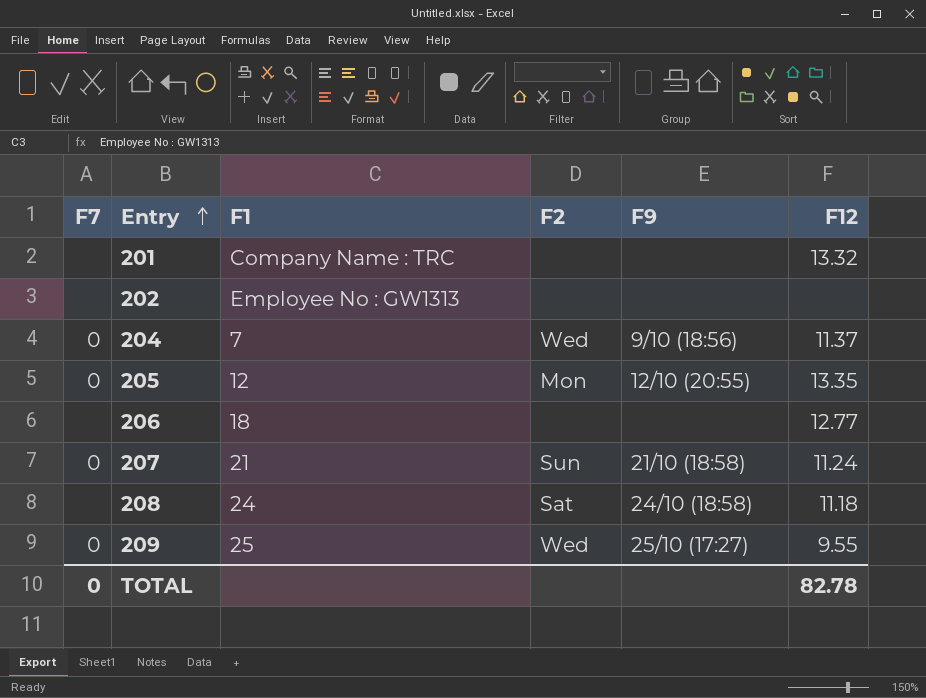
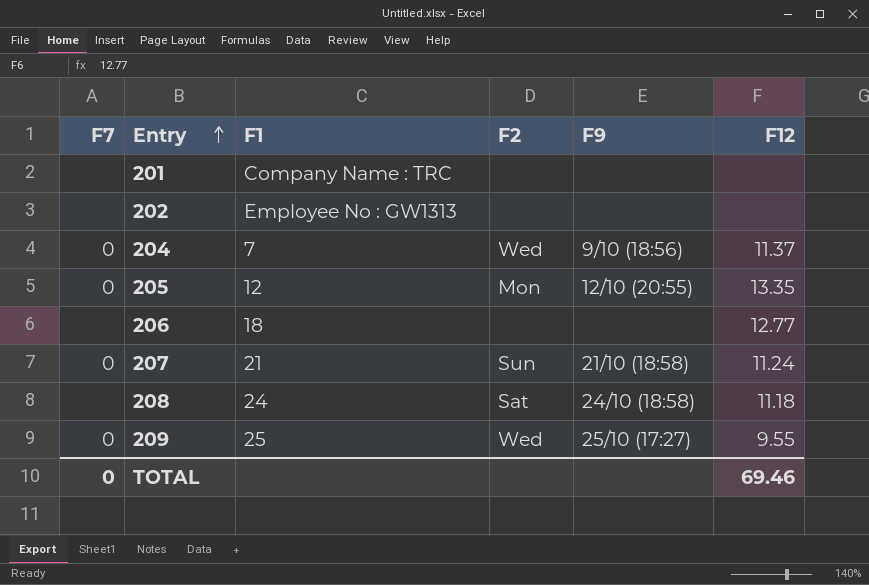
201 | F12: 13.32 -> none
TOTAL | F12: 82.78 -> 69.46

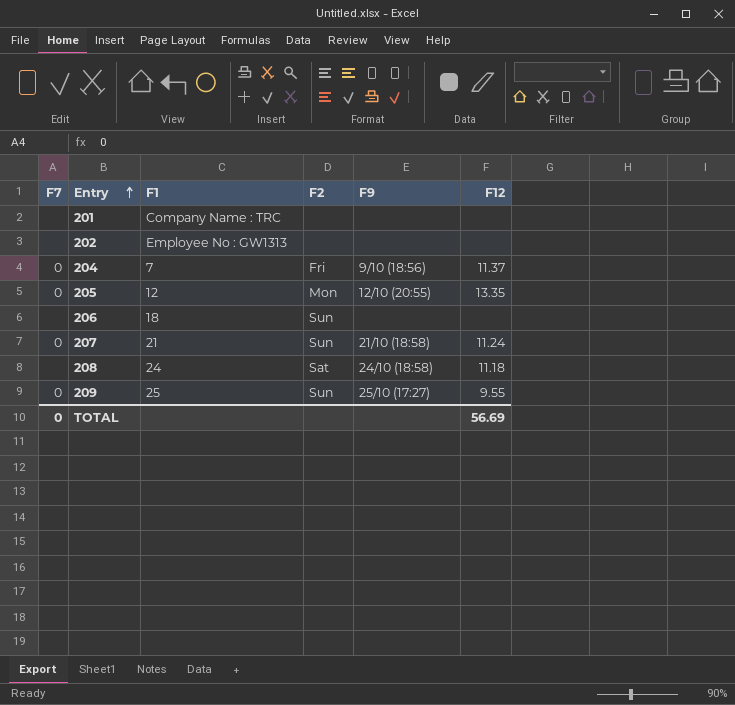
204 | F2: Wed -> Fri
206 | F2: none -> Sun
206 | F12: 12.77 -> none
209 | F2: Wed -> Sun
TOTAL | F12: 69.46 -> 56.69

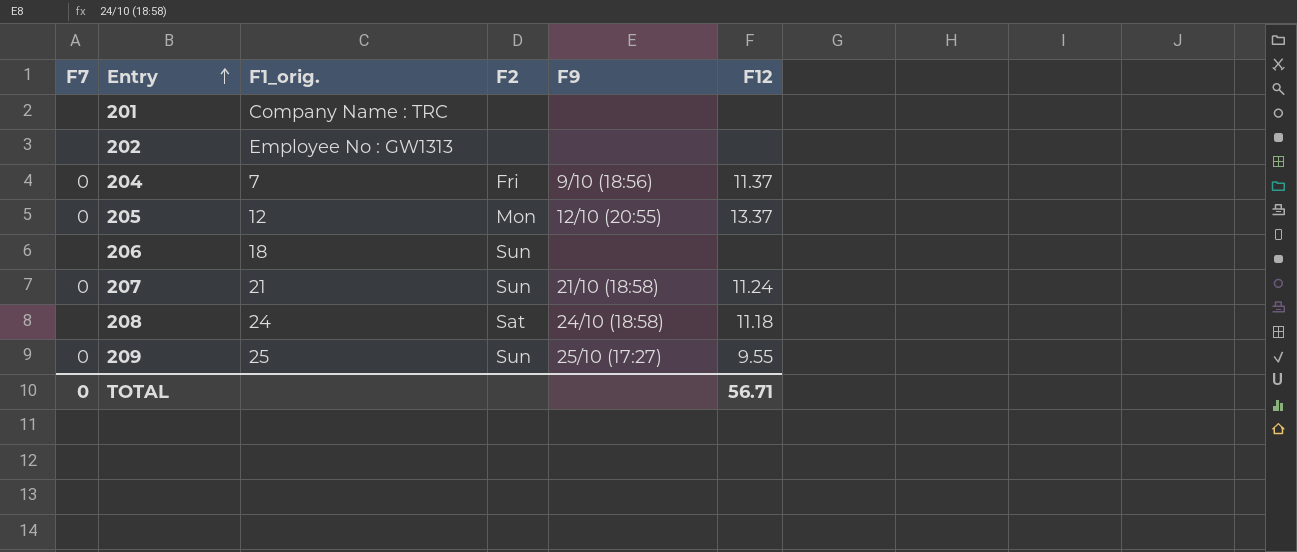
column name: F1 -> F1_orig.
205 | F12: 13.35 -> 13.37
TOTAL | F12: 56.69 -> 56.71

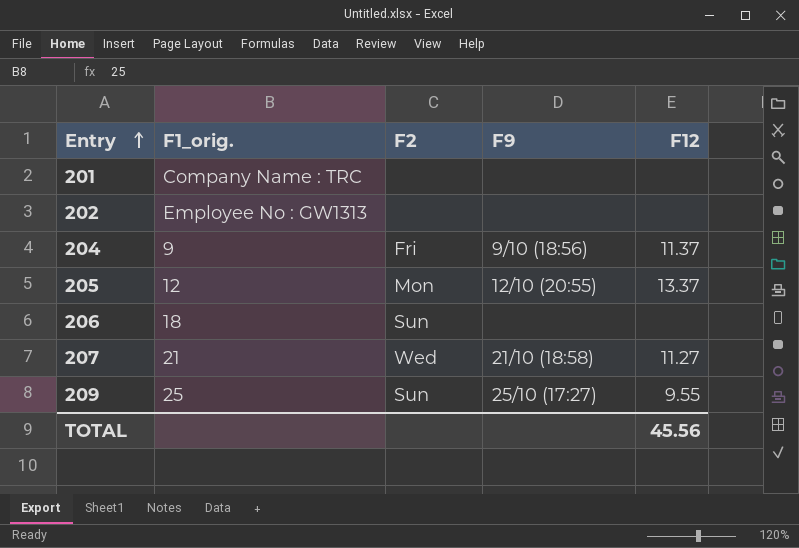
column F7 | position: 1 -> none
row 208: none | 24 | Sat | 24/10 (18:58) | 11.18 -> none
204 | F1_orig.: 7 -> 9
207 | F2: Sun -> Wed
207 | F12: 11.24 -> 11.27
TOTAL | F12: 56.71 -> 45.56

